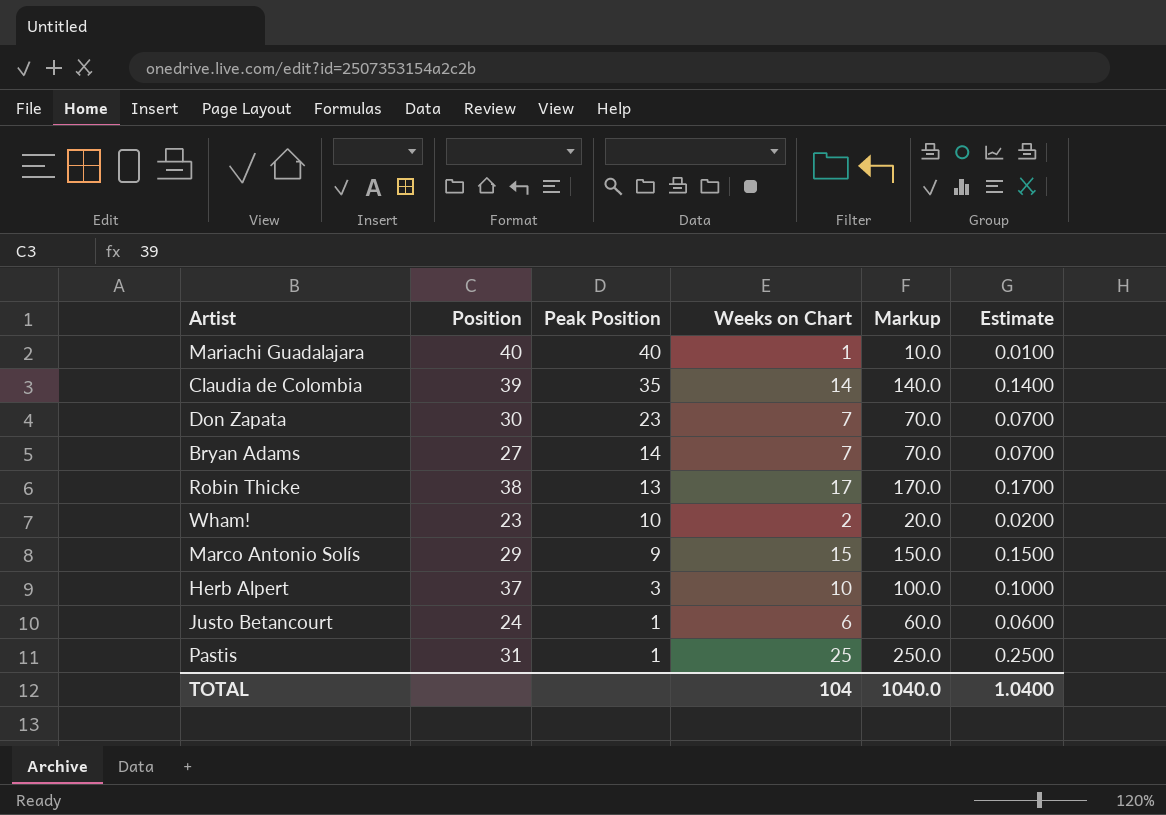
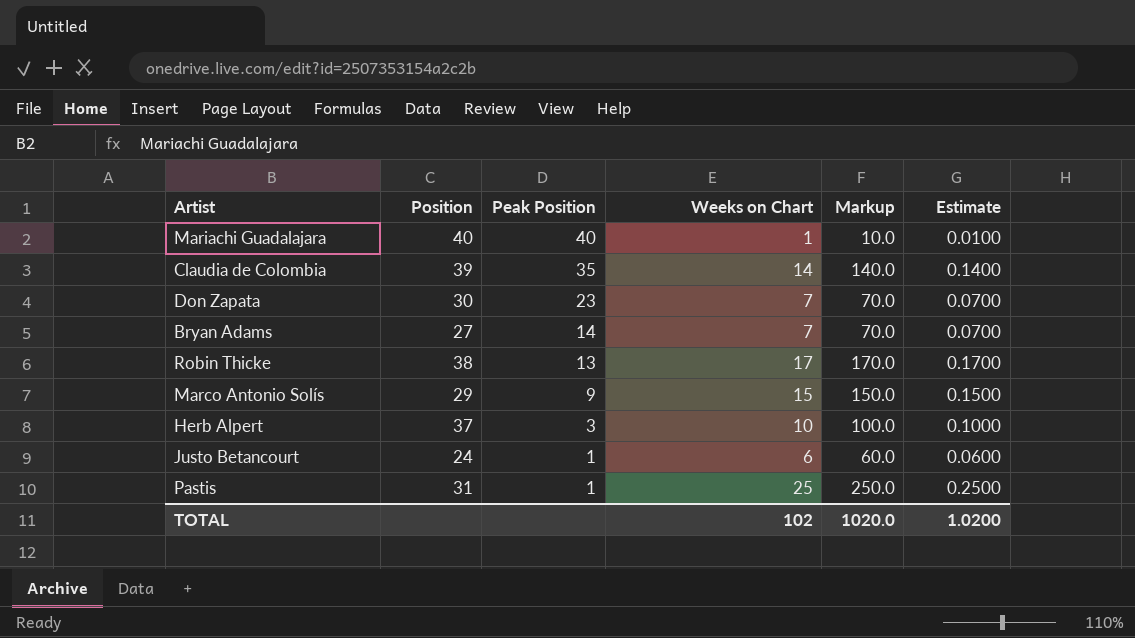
row Wham!: 23 | 10 | 2 | 20.0 | 0.0200 -> none
TOTAL | Weeks on Chart: 104 -> 102
TOTAL | Markup: 1040.0 -> 1020.0
TOTAL | Estimate: 1.0400 -> 1.0200

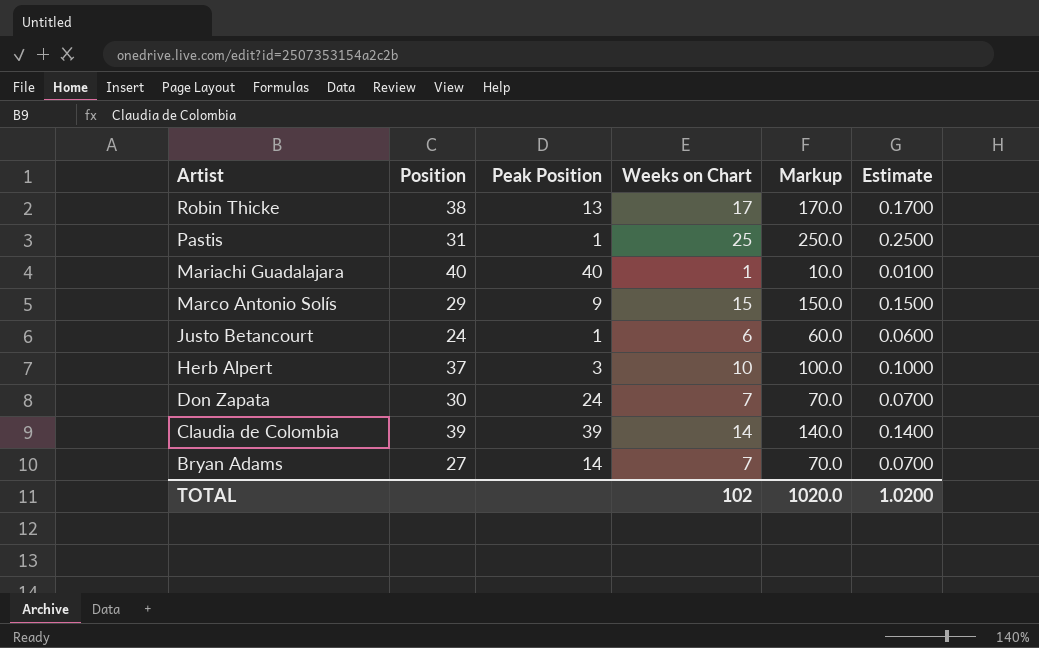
row order: Peak Position descending -> Artist descending
Don Zapata | Peak Position: 23 -> 24
Claudia de Colombia | Peak Position: 35 -> 39

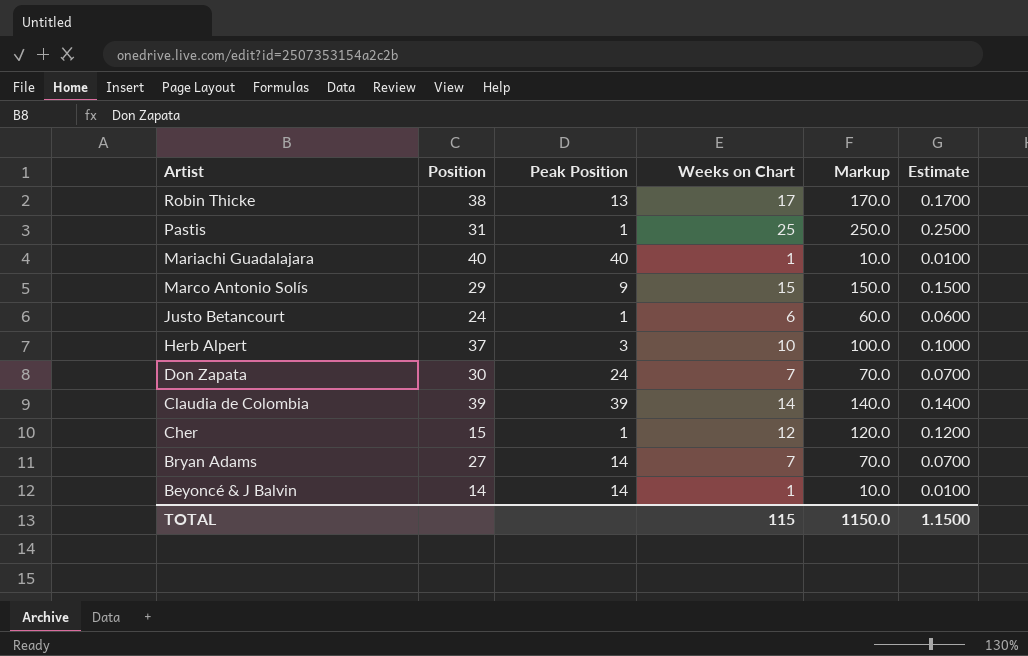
row Cher: none -> 15 | 1 | 12 | 120.0 | 0.1200
row Beyoncé & J Balvin: none -> 14 | 14 | 1 | 10.0 | 0.0100
TOTAL | Weeks on Chart: 102 -> 115
TOTAL | Markup: 1020.0 -> 1150.0
TOTAL | Estimate: 1.0200 -> 1.1500

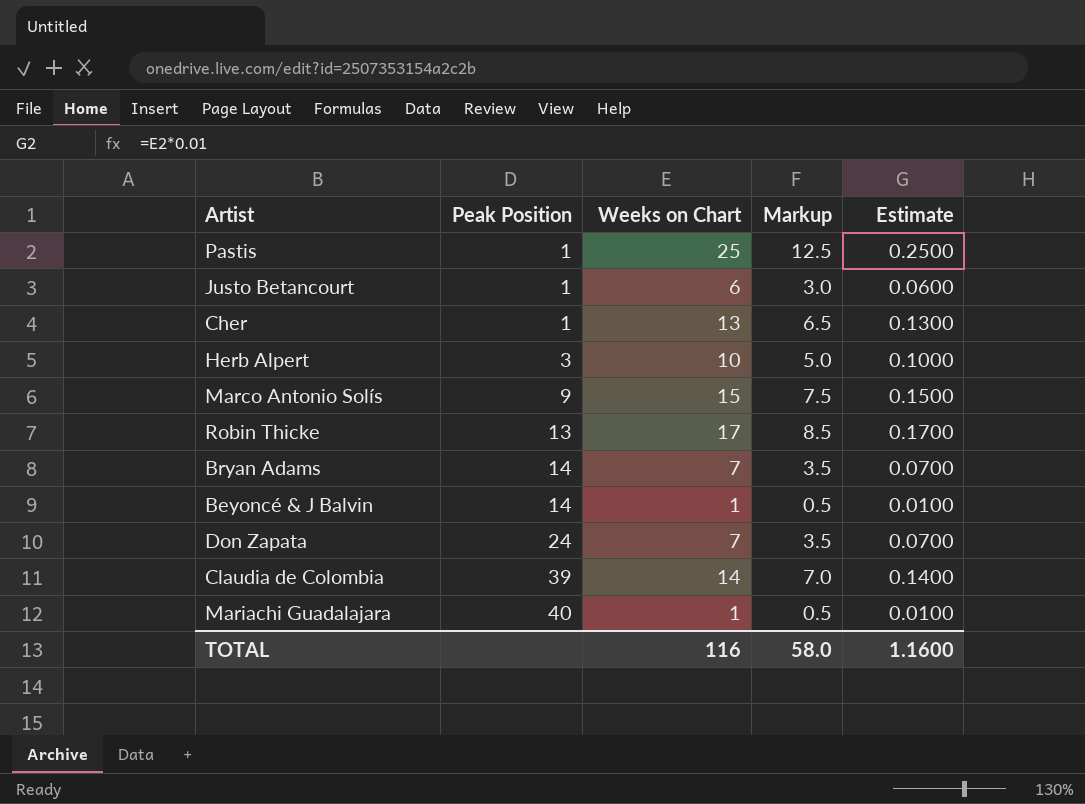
row order: Artist descending -> Peak Position ascending
column Position | position: 2 -> none
column Markup | formula: [Weeks on Chart] * 10 -> [Weeks on Chart] * 0.5
Cher | Weeks on Chart: 12 -> 13
Cher | Estimate: 0.1200 -> 0.1300
TOTAL | Weeks on Chart: 115 -> 116
TOTAL | Markup: 1150.0 -> 58.0
TOTAL | Estimate: 1.1500 -> 1.1600

